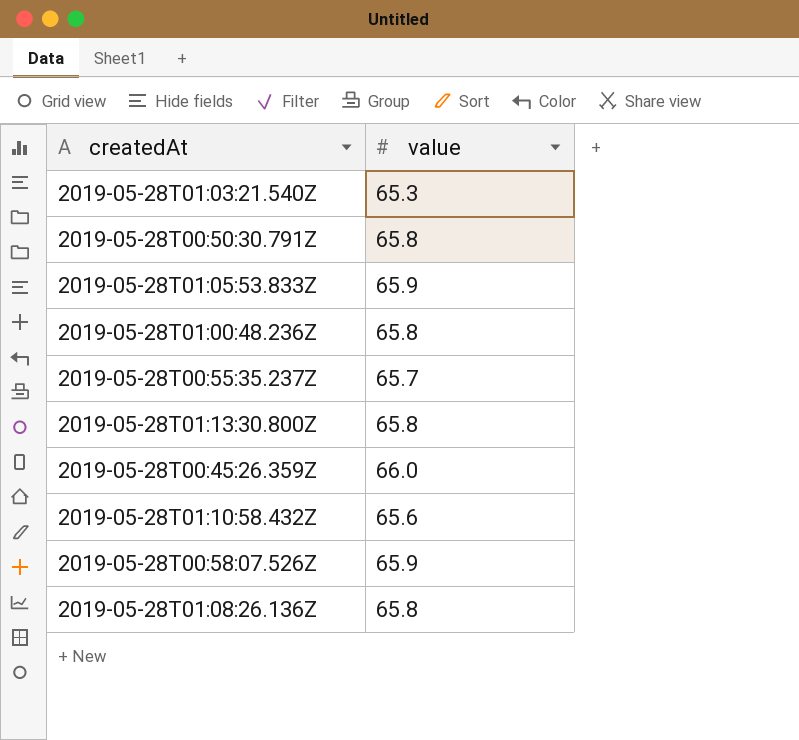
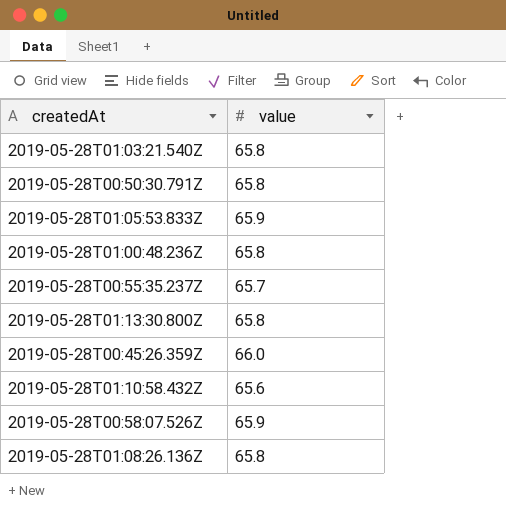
2019-05-28T01:03:21.540Z | value: 65.3 -> 65.8

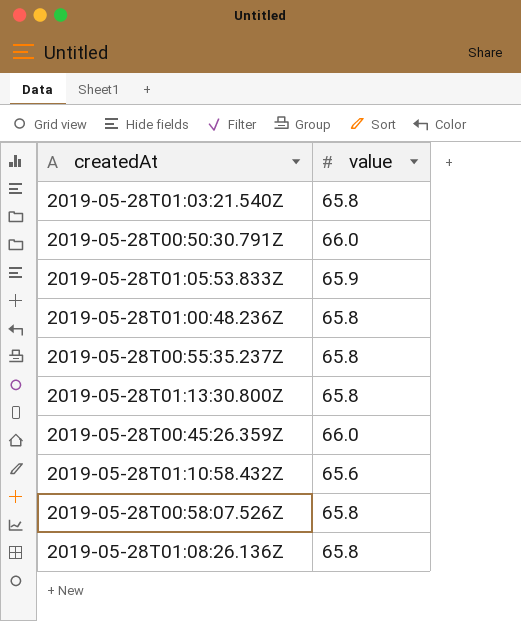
2019-05-28T00:50:30.791Z | value: 65.8 -> 66.0
2019-05-28T00:55:35.237Z | value: 65.7 -> 65.8
2019-05-28T00:58:07.526Z | value: 65.9 -> 65.8

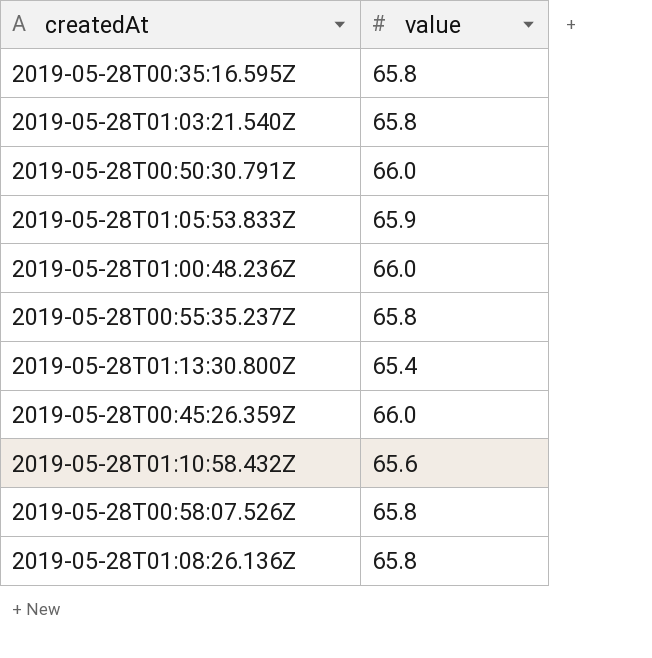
row 2019-05-28T00:35:16.595Z: none -> 65.8
2019-05-28T01:00:48.236Z | value: 65.8 -> 66.0
2019-05-28T01:13:30.800Z | value: 65.8 -> 65.4

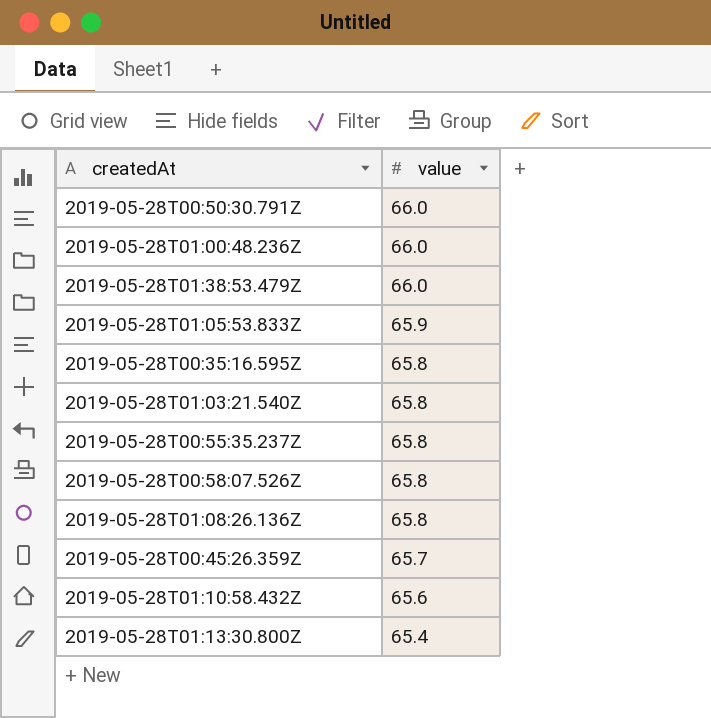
row order: none -> value descending
row 2019-05-28T01:38:53.479Z: none -> 66.0
2019-05-28T00:45:26.359Z | value: 66.0 -> 65.7

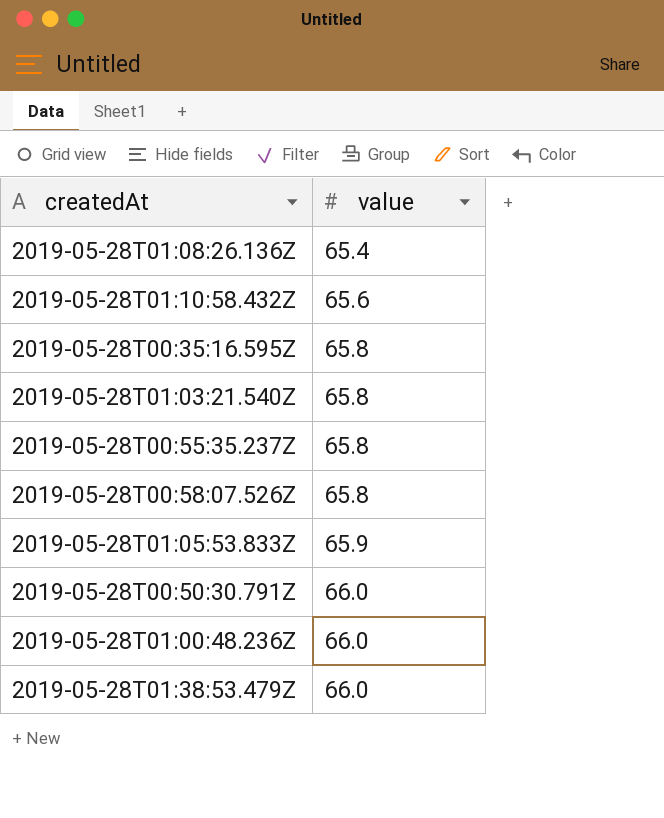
row order: value descending -> value ascending
row 2019-05-28T00:45:26.359Z: 65.7 -> none
row 2019-05-28T01:13:30.800Z: 65.4 -> none
2019-05-28T01:08:26.136Z | value: 65.8 -> 65.4

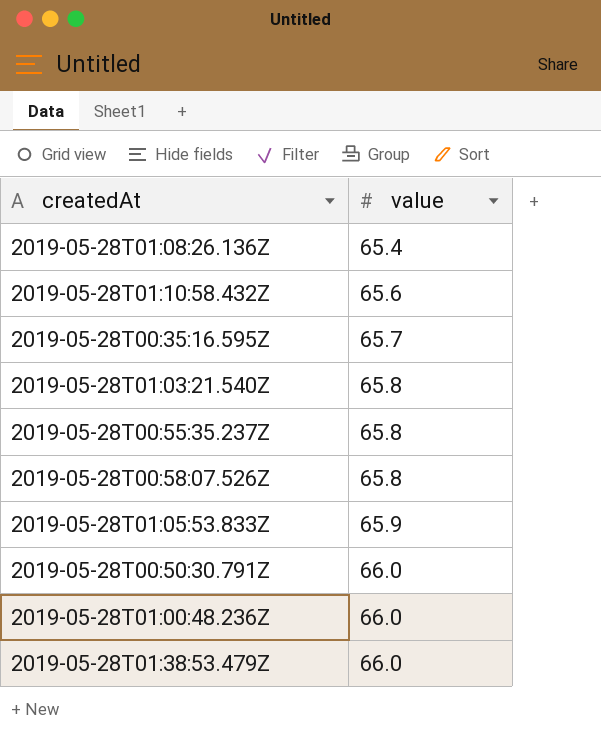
2019-05-28T00:35:16.595Z | value: 65.8 -> 65.7

